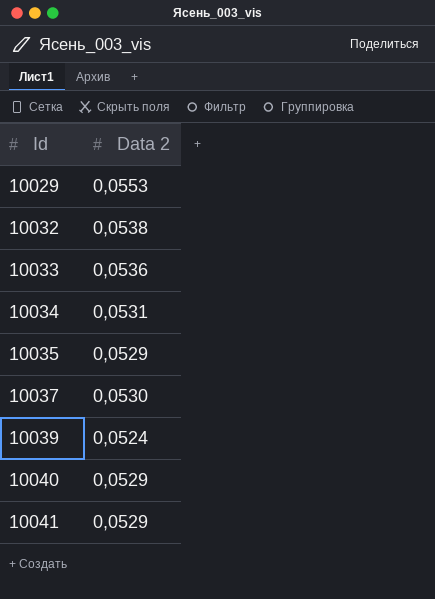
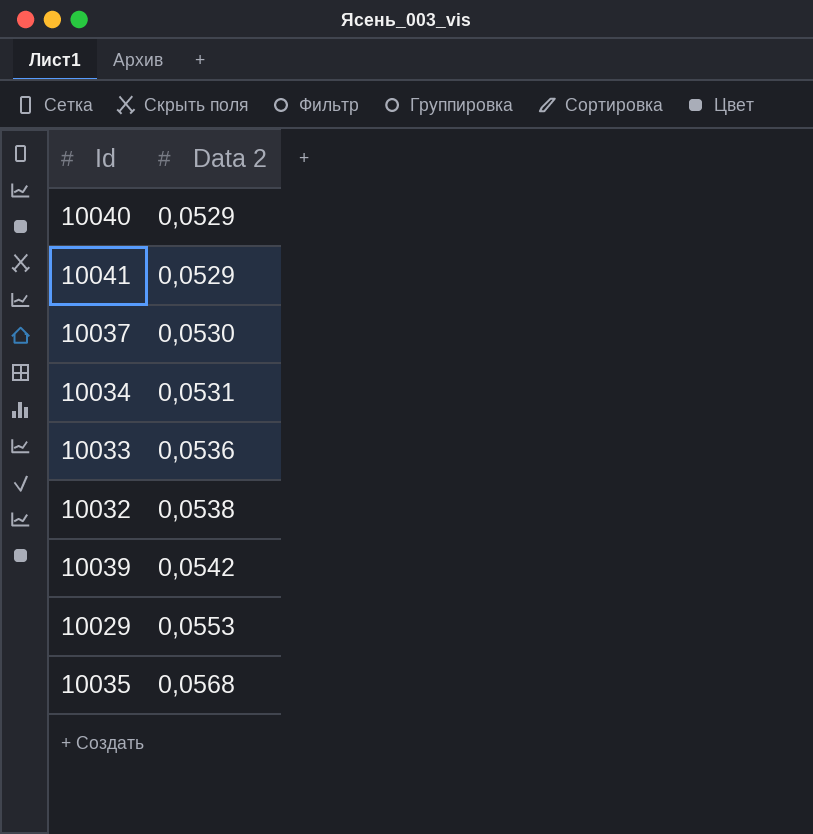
row order: Id ascending -> Data 2 ascending
10039 | Data 2: 0,0524 -> 0,0542
10035 | Data 2: 0,0529 -> 0,0568

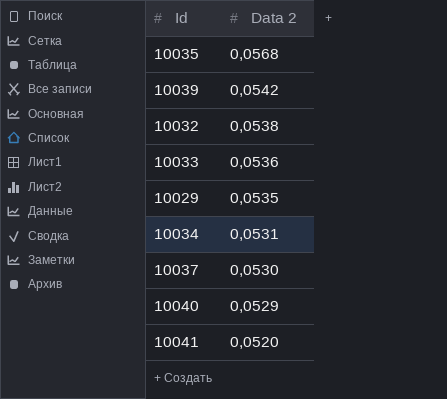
row order: Data 2 ascending -> Data 2 descending
10029 | Data 2: 0,0553 -> 0,0535
10041 | Data 2: 0,0529 -> 0,0520

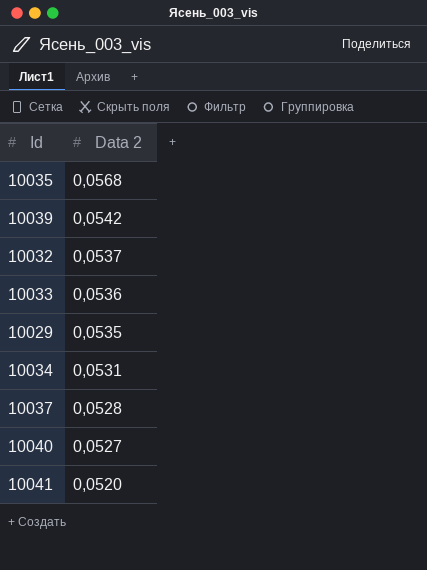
10032 | Data 2: 0,0538 -> 0,0537
10037 | Data 2: 0,0530 -> 0,0528
10040 | Data 2: 0,0529 -> 0,0527

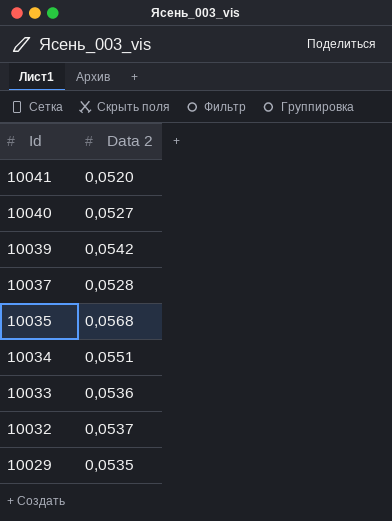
row order: Data 2 descending -> Id descending
10034 | Data 2: 0,0531 -> 0,0551

